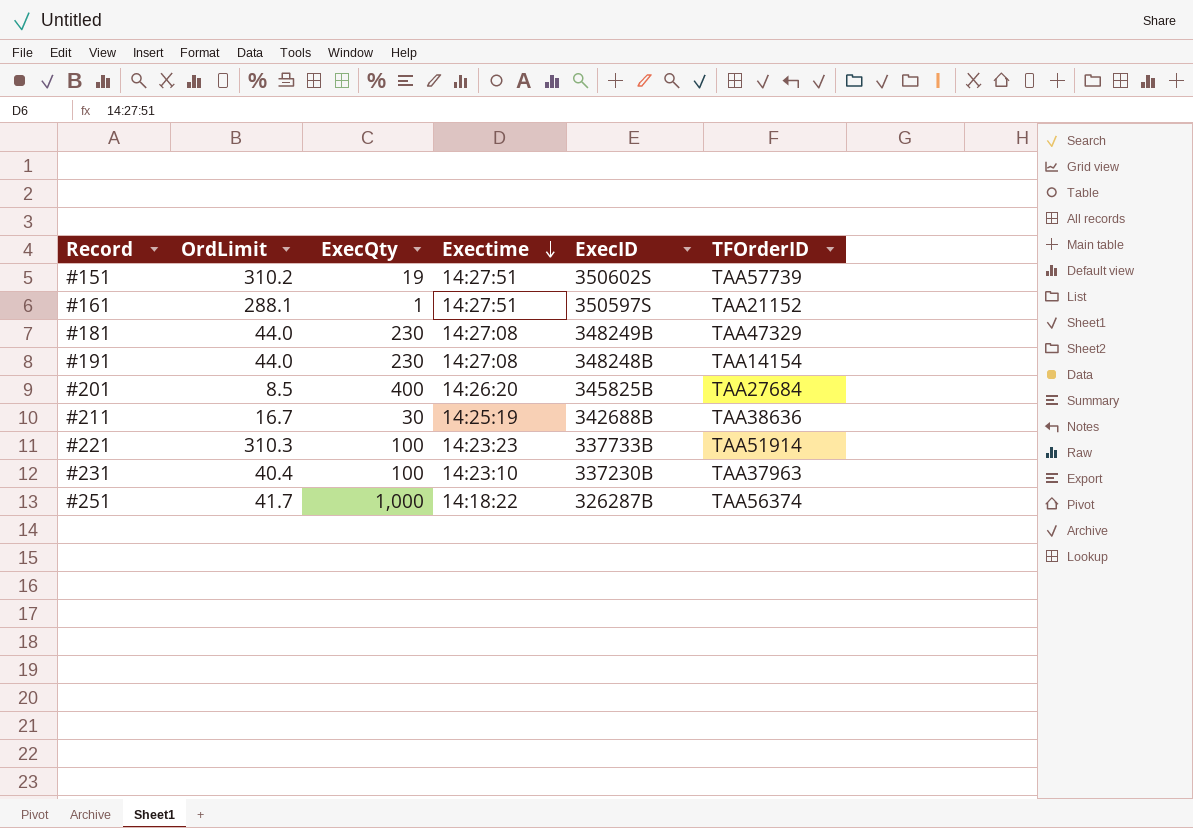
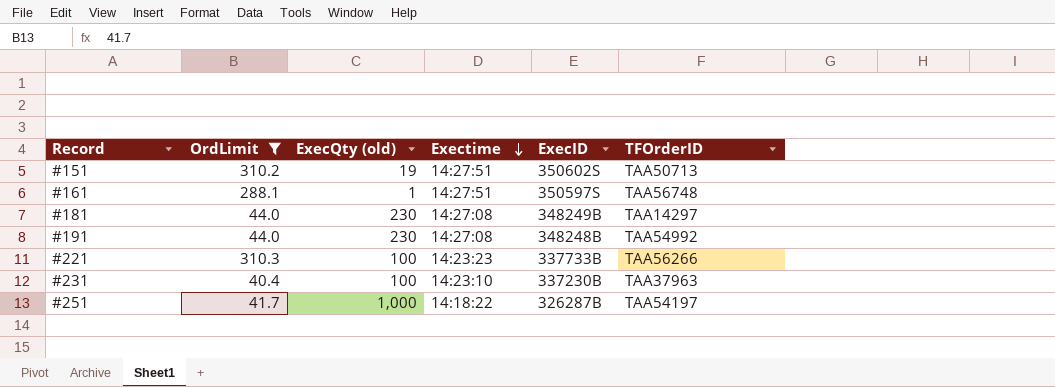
filter: none -> OrdLimit >= 40.4
column name: ExecQty -> ExecQty (old)
#151 | TFOrderID: TAA57739 -> TAA50713
#161 | TFOrderID: TAA21152 -> TAA56748
#181 | TFOrderID: TAA47329 -> TAA14297
#191 | TFOrderID: TAA14154 -> TAA54992
#221 | TFOrderID: TAA51914 -> TAA56266
#251 | TFOrderID: TAA56374 -> TAA54197

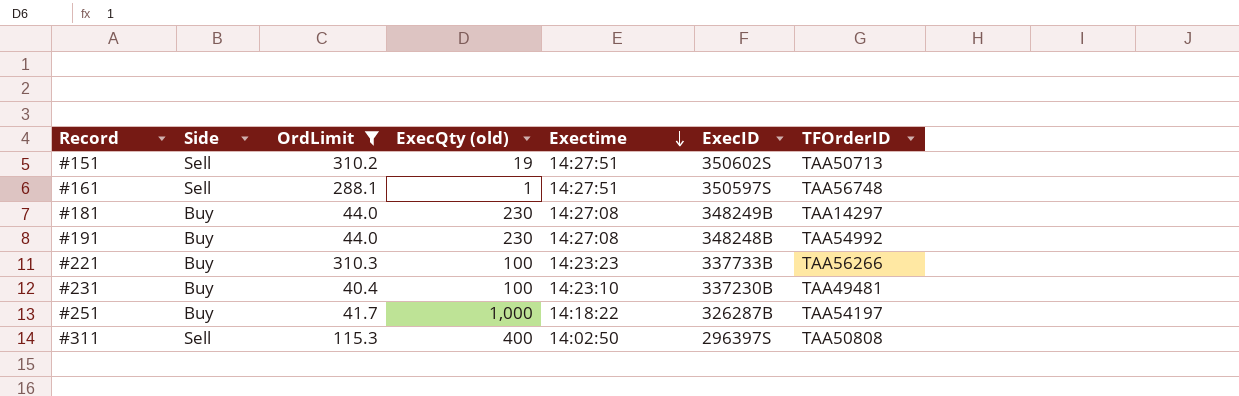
column Side | position: none -> 2
#231 | TFOrderID: TAA37963 -> TAA49481
row #311: none -> Sell | 115.3 | 400 | 14:02:50 | 296397S | TAA50808

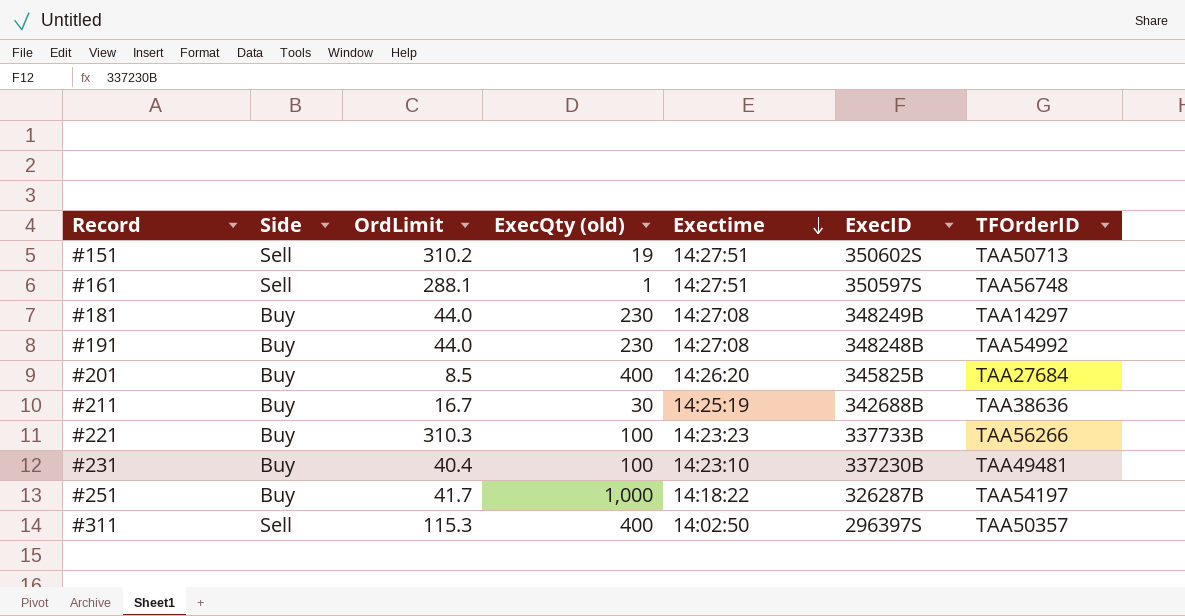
filter: OrdLimit >= 40.4 -> none
#311 | TFOrderID: TAA50808 -> TAA50357

